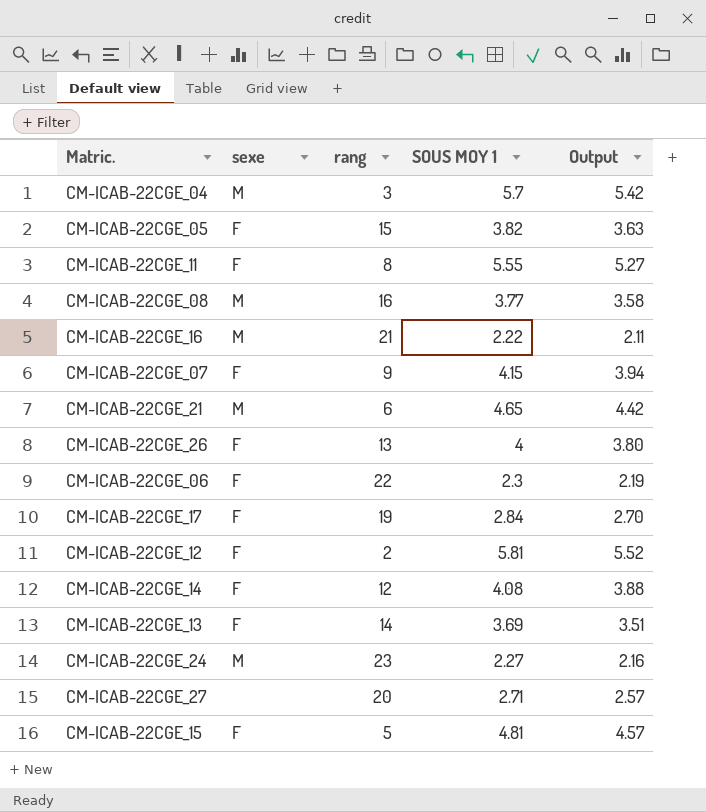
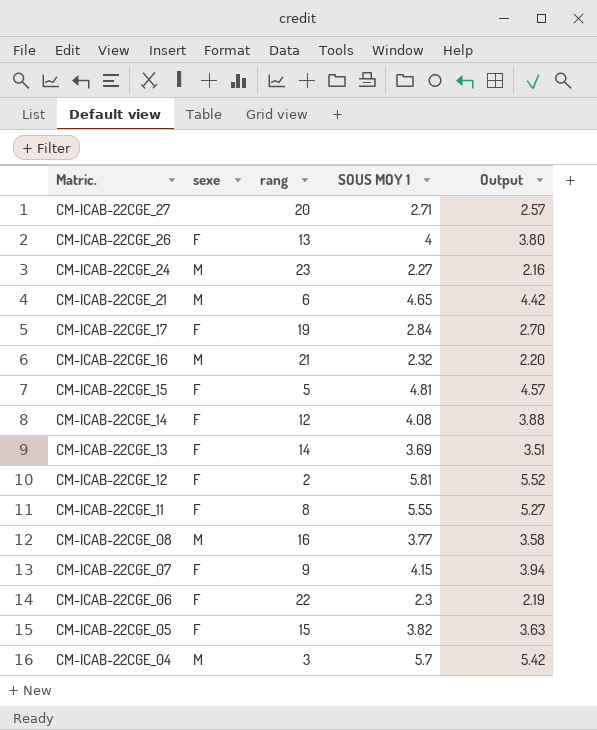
row order: none -> Matric. descending
CM-ICAB-22CGE_16 | SOUS MOY 1: 2.22 -> 2.32
CM-ICAB-22CGE_16 | Output: 2.11 -> 2.20

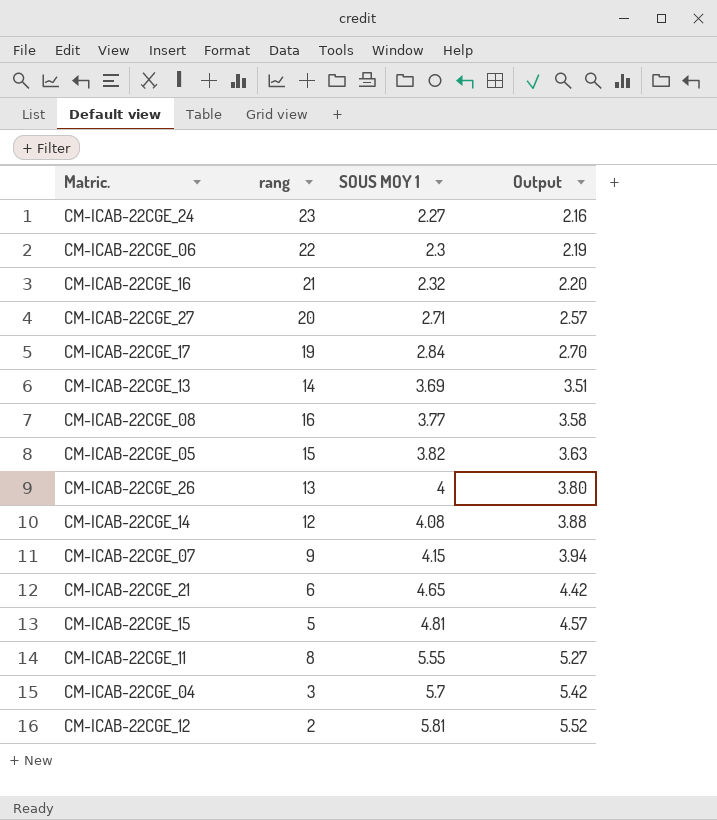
row order: Matric. descending -> SOUS MOY 1 ascending
column sexe | position: 2 -> none

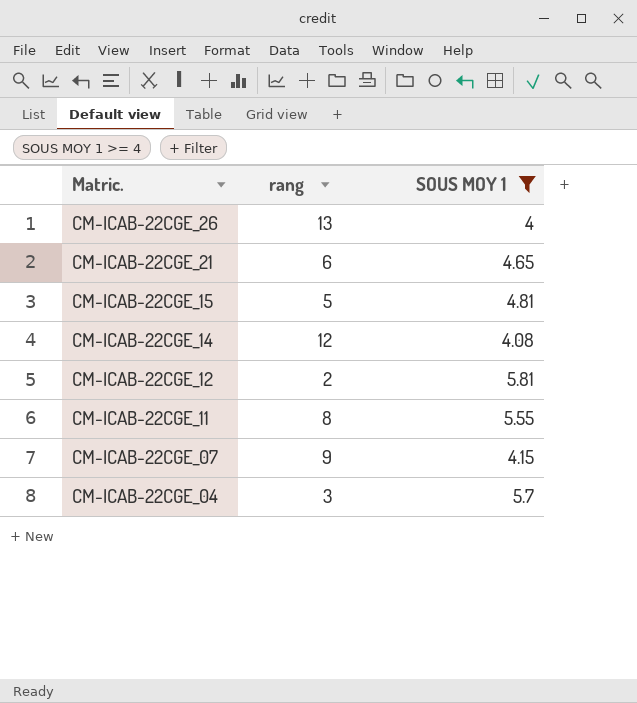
filter: none -> SOUS MOY 1 >= 4
row order: SOUS MOY 1 ascending -> Matric. descending
column Output | formula: [SOUS MOY 1] * 0.95 -> none

